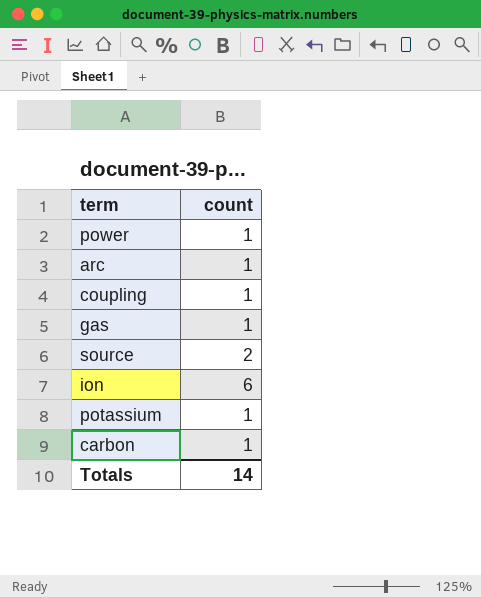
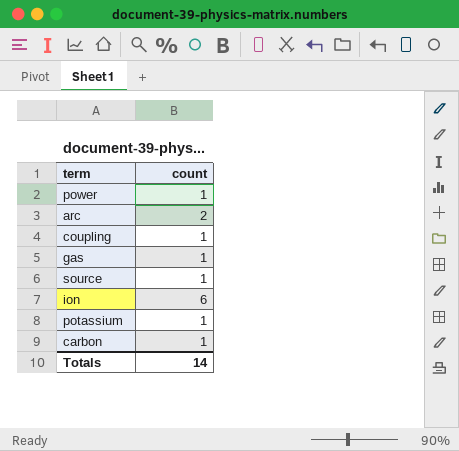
arc | count: 1 -> 2
source | count: 2 -> 1

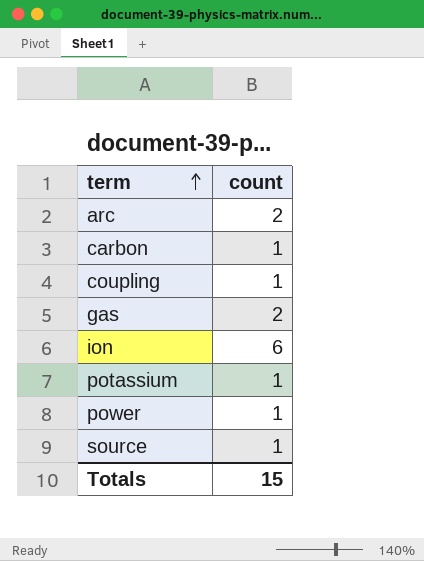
row order: none -> term ascending
gas | count: 1 -> 2
Totals | count: 14 -> 15

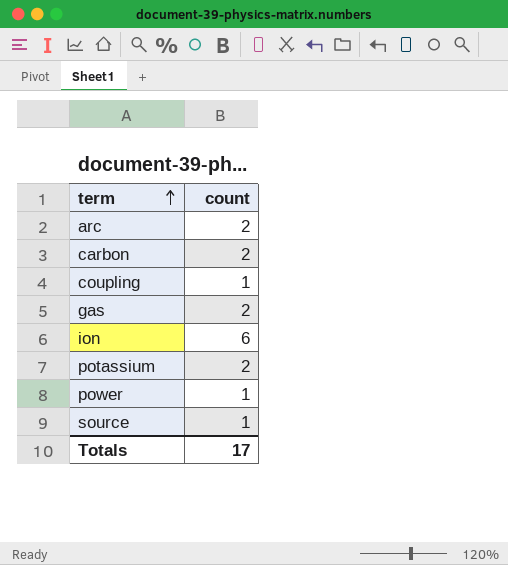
carbon | count: 1 -> 2
potassium | count: 1 -> 2
Totals | count: 15 -> 17

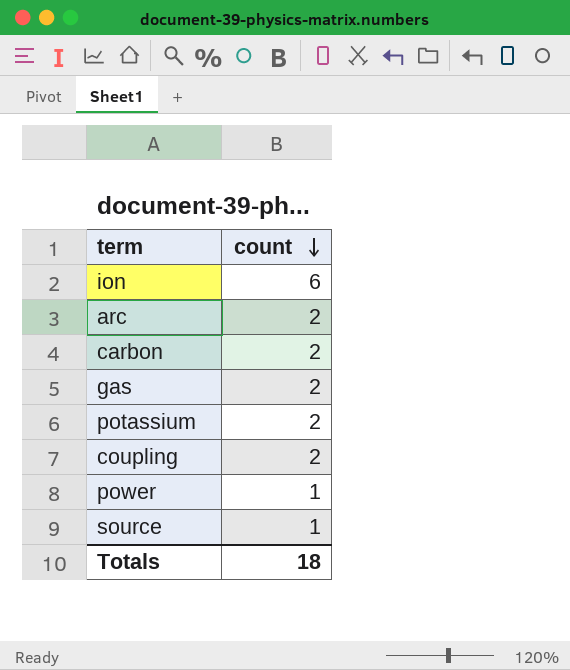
row order: term ascending -> count descending
coupling | count: 1 -> 2
Totals | count: 17 -> 18

